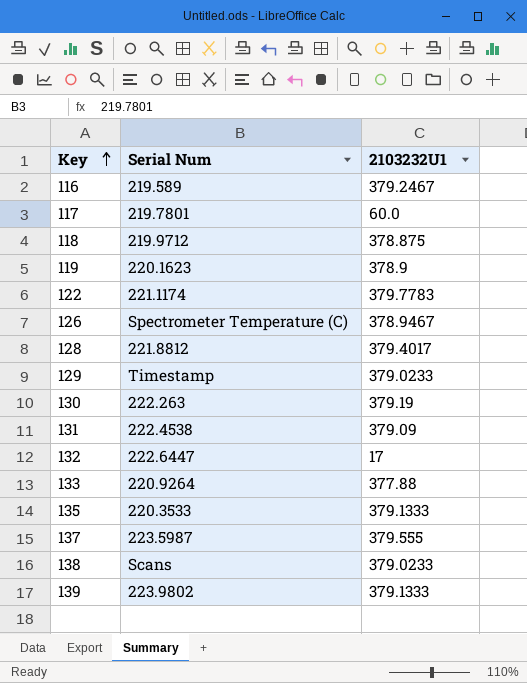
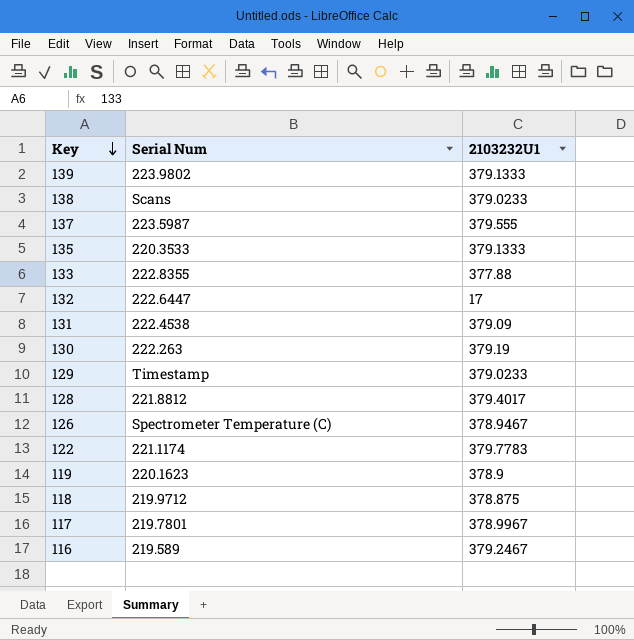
row order: Key ascending -> Key descending
133 | Serial Num: 220.9264 -> 222.8355
117 | 2103232U1: 60.0 -> 378.9967

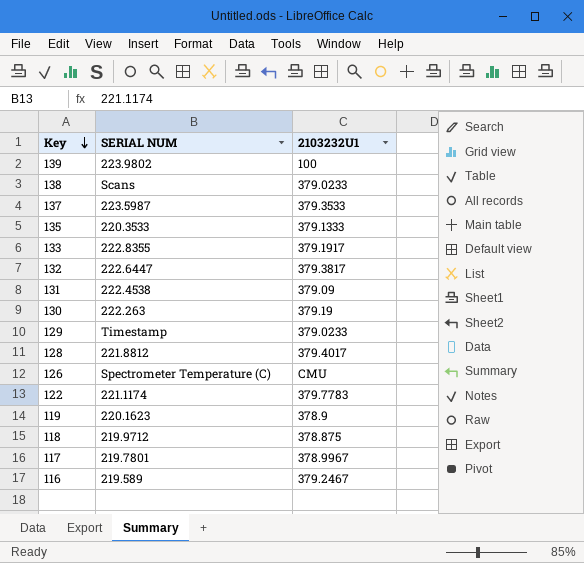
column name: Serial Num -> SERIAL NUM
139 | 2103232U1: 379.1333 -> 100
137 | 2103232U1: 379.555 -> 379.3533
133 | 2103232U1: 377.88 -> 379.1917
132 | 2103232U1: 17 -> 379.3817
126 | 2103232U1: 378.9467 -> CMU

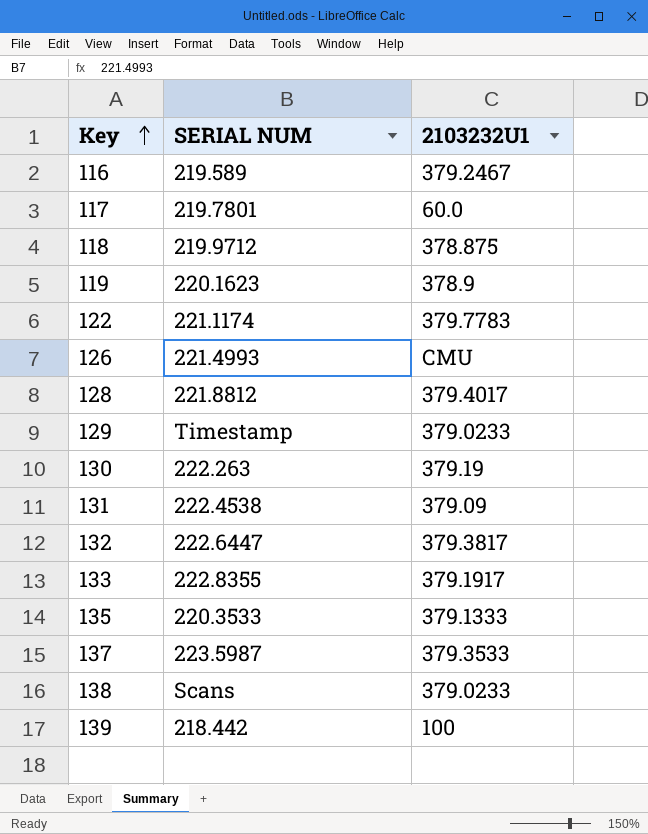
row order: Key descending -> Key ascending
117 | 2103232U1: 378.9967 -> 60.0
126 | SERIAL NUM: Spectrometer Temperature (C) -> 221.4993
139 | SERIAL NUM: 223.9802 -> 218.442

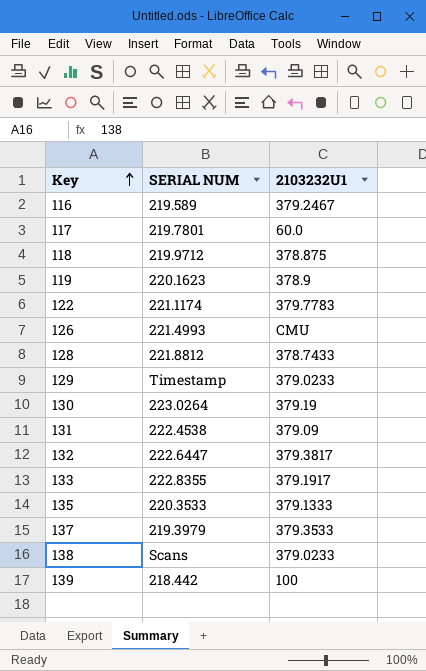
128 | 2103232U1: 379.4017 -> 378.7433
130 | SERIAL NUM: 222.263 -> 223.0264
137 | SERIAL NUM: 223.5987 -> 219.3979

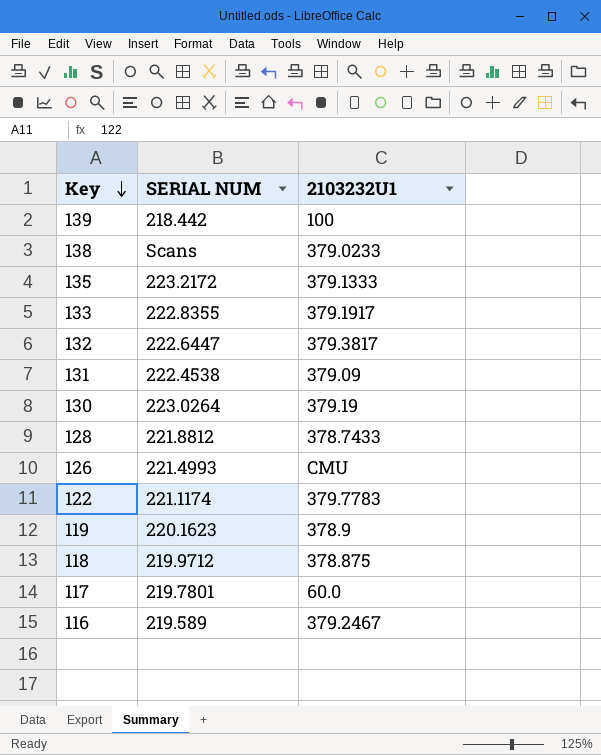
row order: Key ascending -> Key descending
row 129: Timestamp | 379.0233 -> none
row 137: 219.3979 | 379.3533 -> none
135 | SERIAL NUM: 220.3533 -> 223.2172

